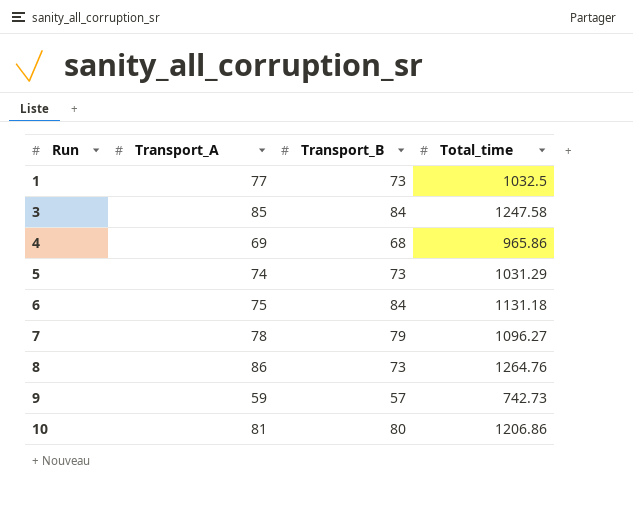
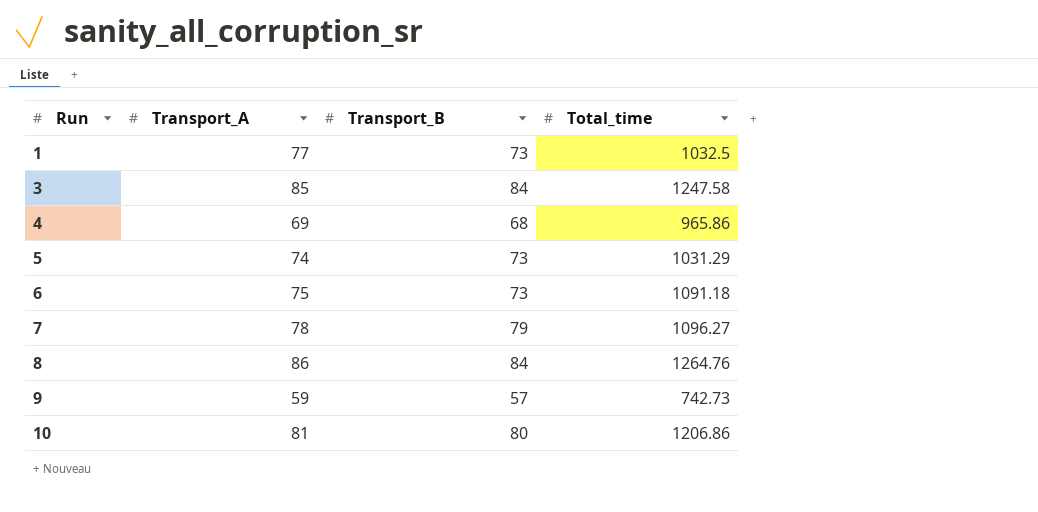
6 | Transport_B: 84 -> 73
6 | Total_time: 1131.18 -> 1091.18
8 | Transport_B: 73 -> 84

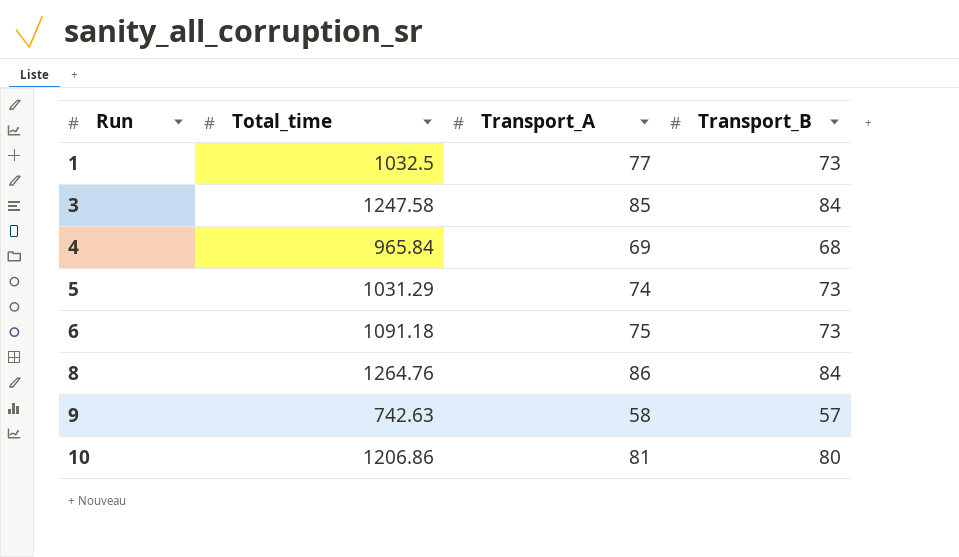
column Total_time | position: 4 -> 2
row 7: 78 | 79 | 1096.27 -> none
4 | Total_time: 965.86 -> 965.84
9 | Total_time: 742.73 -> 742.63
9 | Transport_A: 59 -> 58

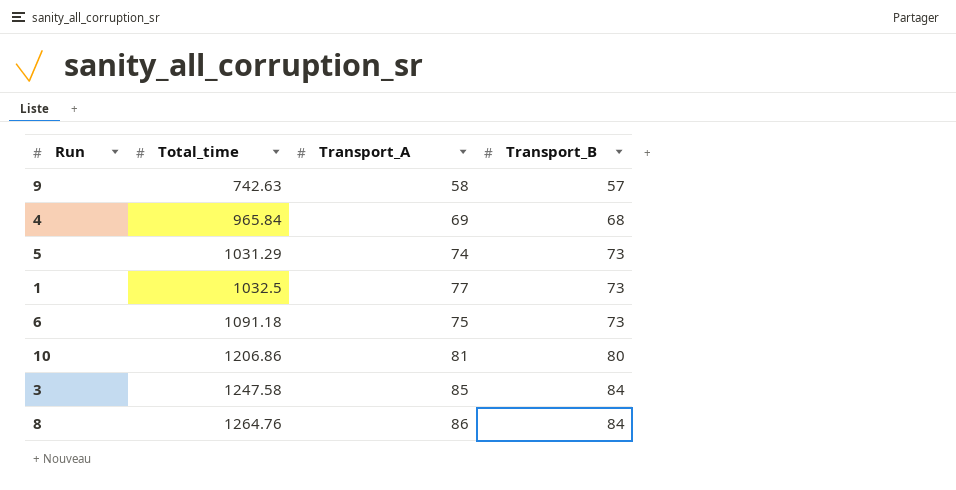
row order: Run ascending -> Total_time ascending

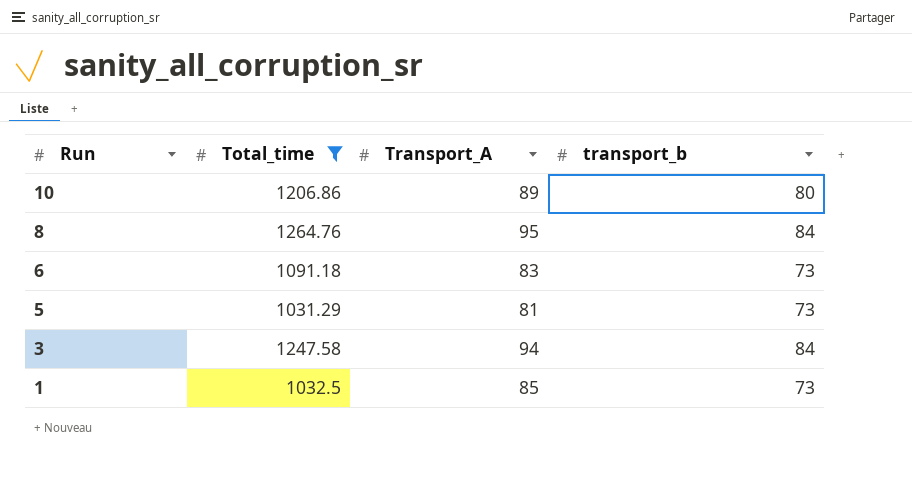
filter: none -> Total_time >= 1031.29
row order: Total_time ascending -> Run descending
column name: Transport_B -> transport_b
10 | Transport_A: 81 -> 89
8 | Transport_A: 86 -> 95
6 | Transport_A: 75 -> 83
5 | Transport_A: 74 -> 81
3 | Transport_A: 85 -> 94
1 | Transport_A: 77 -> 85

